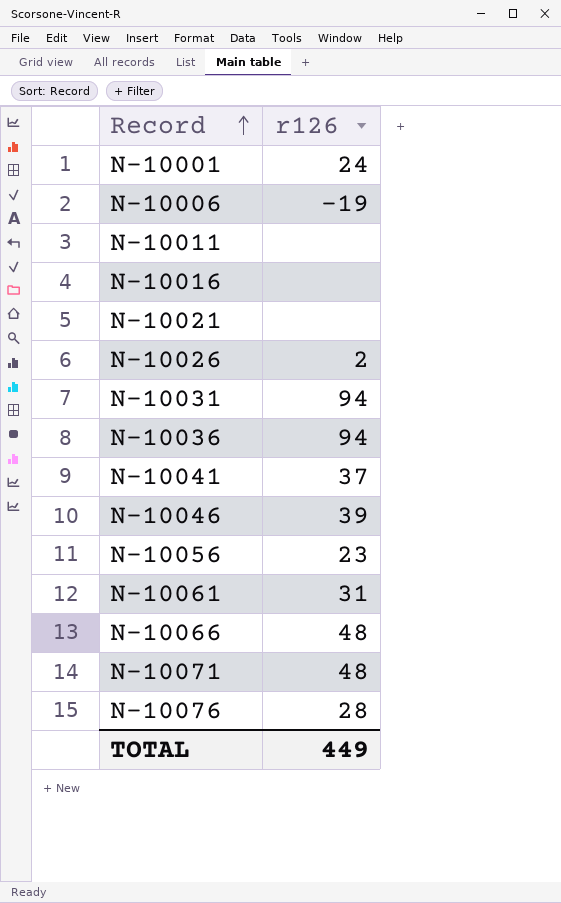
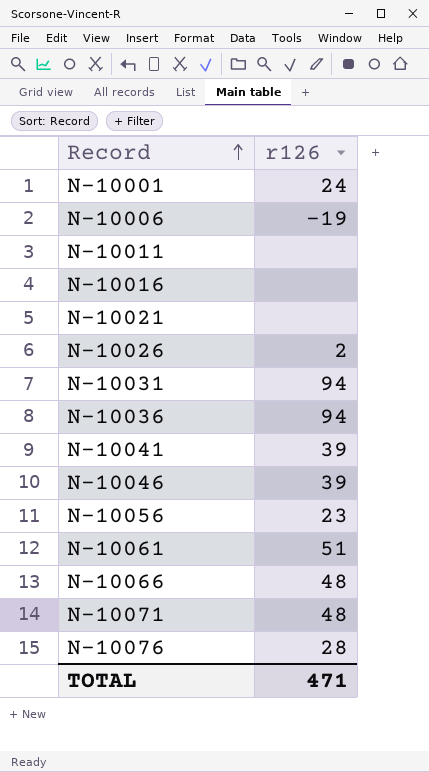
N-10041 | r126: 37 -> 39
N-10061 | r126: 31 -> 51
TOTAL | r126: 449 -> 471

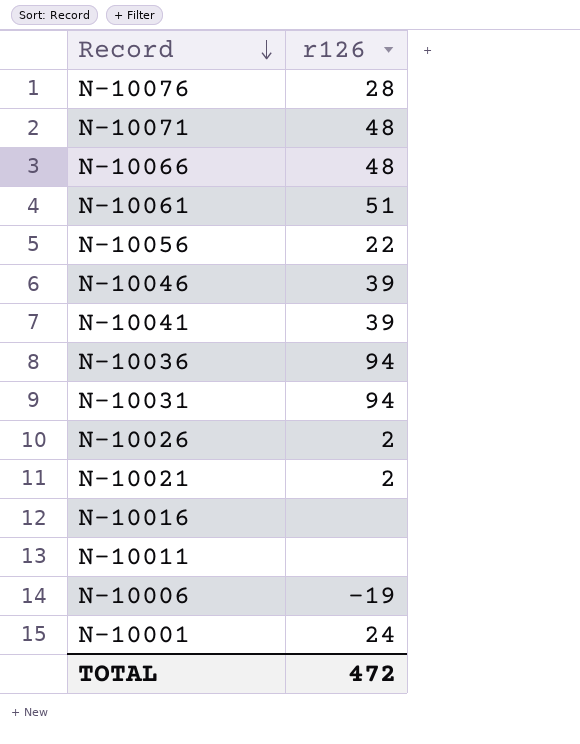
row order: Record ascending -> Record descending
N-10056 | r126: 23 -> 22
N-10021 | r126: none -> 2
TOTAL | r126: 471 -> 472

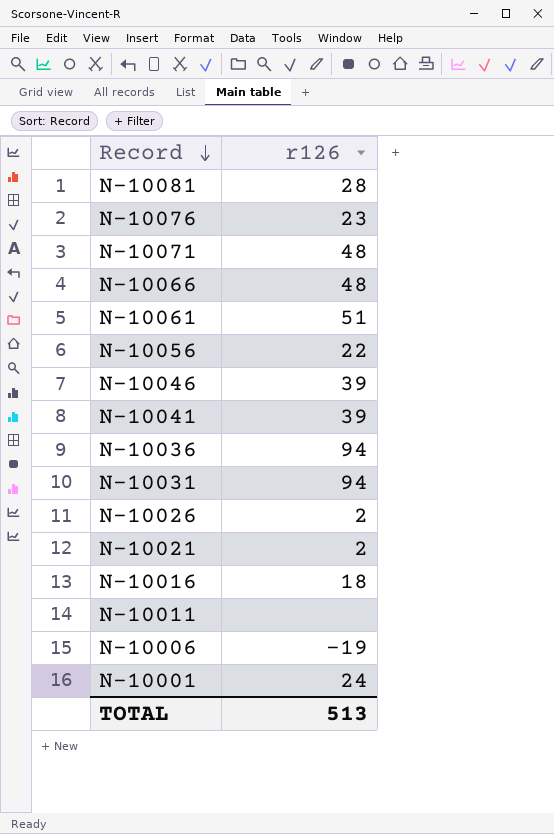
row N-10081: none -> 28
N-10076 | r126: 28 -> 23
N-10016 | r126: none -> 18
TOTAL | r126: 472 -> 513

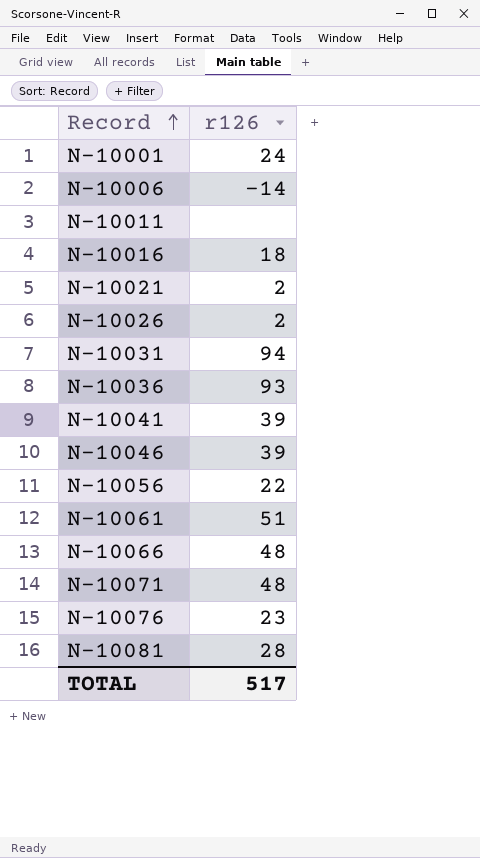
row order: Record descending -> Record ascending
N-10006 | r126: -19 -> -14
N-10036 | r126: 94 -> 93
TOTAL | r126: 513 -> 517

